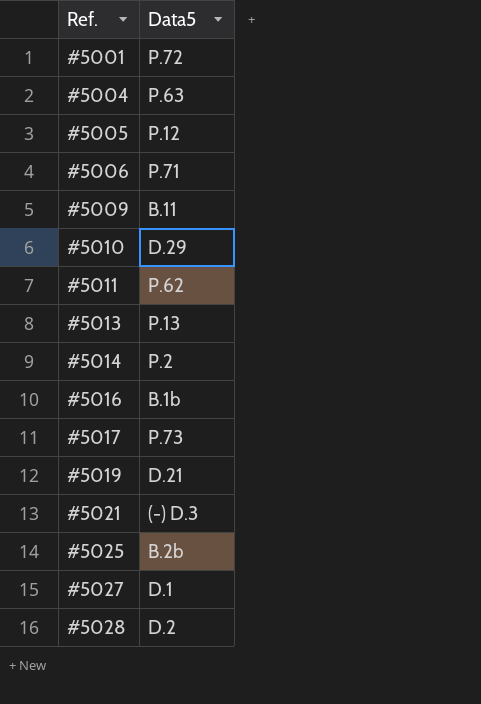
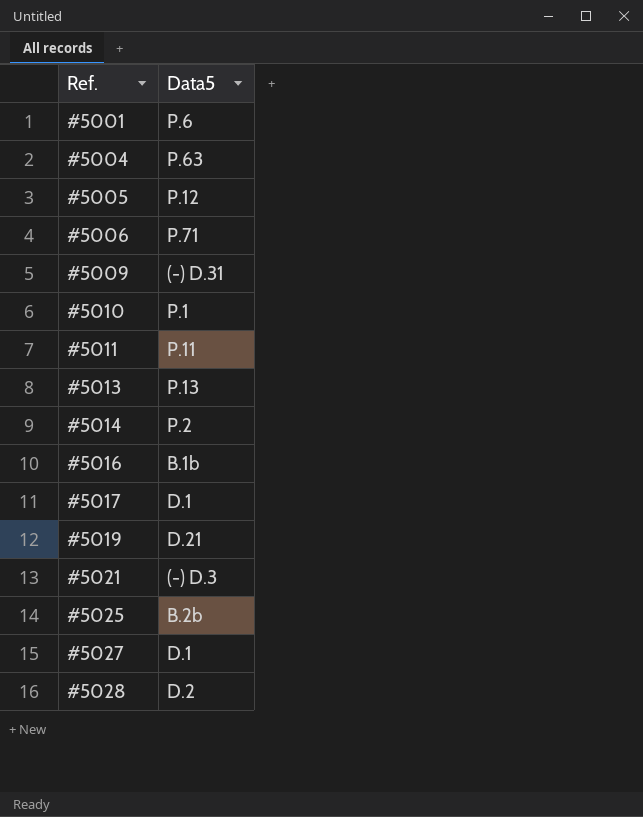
#5001 | Data5: P.72 -> P.6
#5009 | Data5: B.11 -> (-) D.31
#5010 | Data5: D.29 -> P.1
#5011 | Data5: P.62 -> P.11
#5017 | Data5: P.73 -> D.1

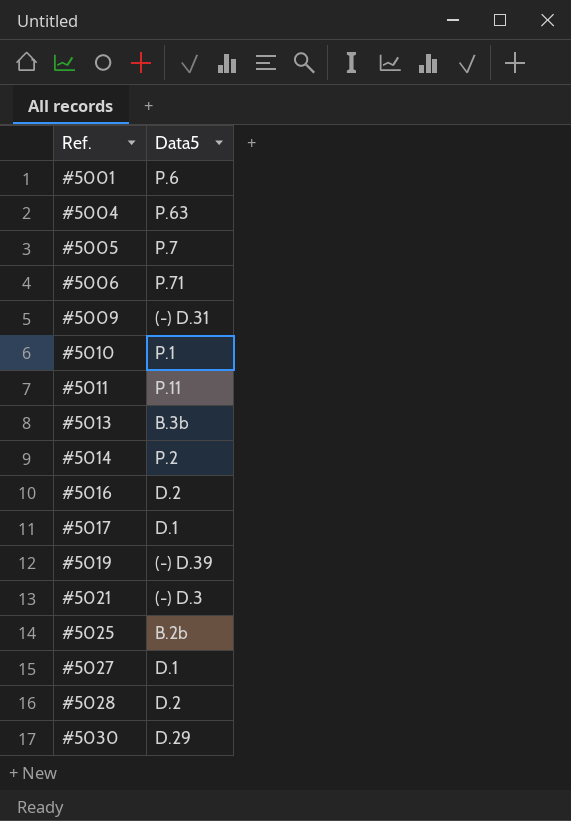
#5005 | Data5: P.12 -> P.7
#5013 | Data5: P.13 -> B.3b
#5016 | Data5: B.1b -> D.2
#5019 | Data5: D.21 -> (-) D.39
row #5030: none -> D.29

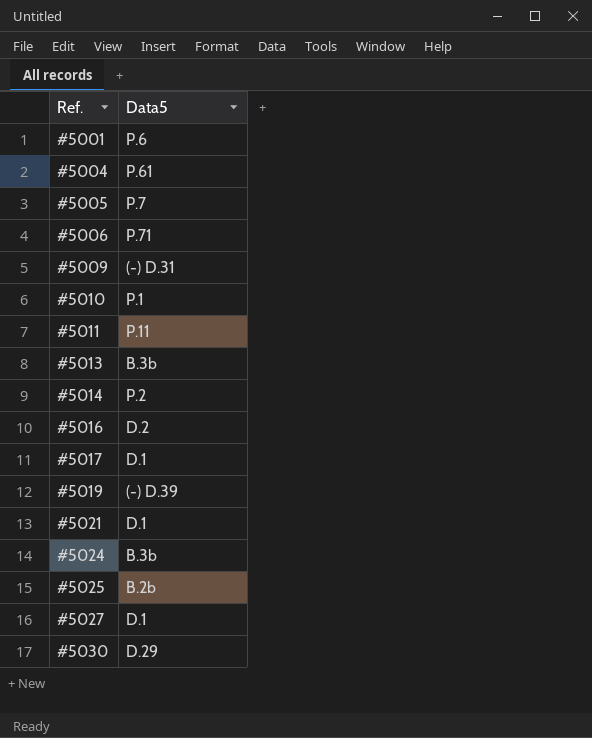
row #5028: D.2 -> none
#5004 | Data5: P.63 -> P.61
#5021 | Data5: (-) D.3 -> D.1
row #5024: none -> B.3b

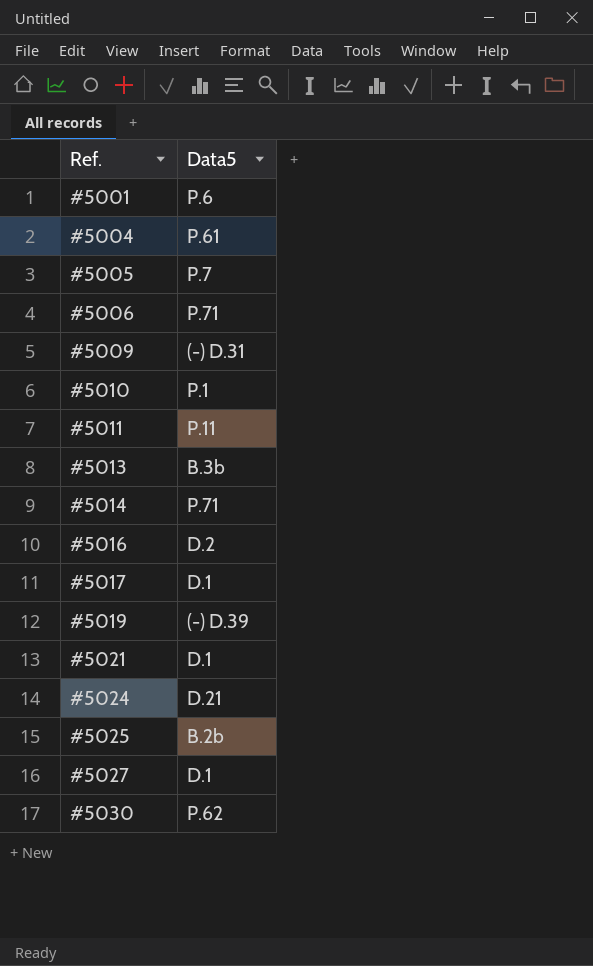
#5014 | Data5: P.2 -> P.71
#5024 | Data5: B.3b -> D.21
#5030 | Data5: D.29 -> P.62

